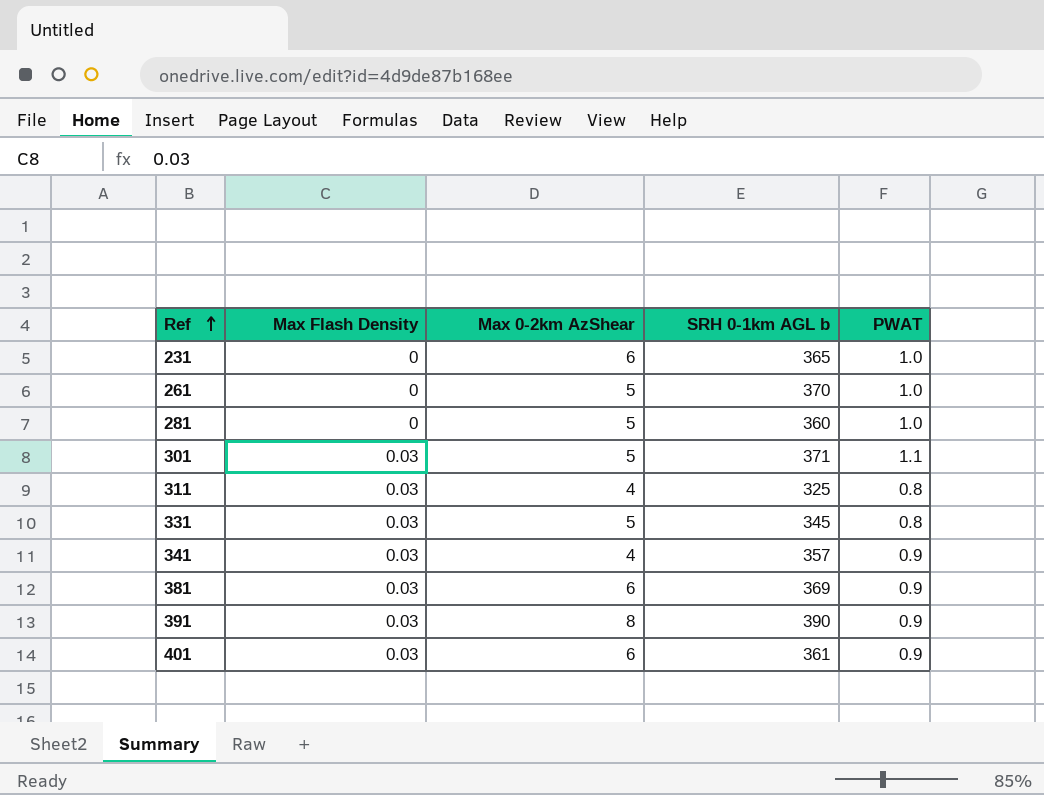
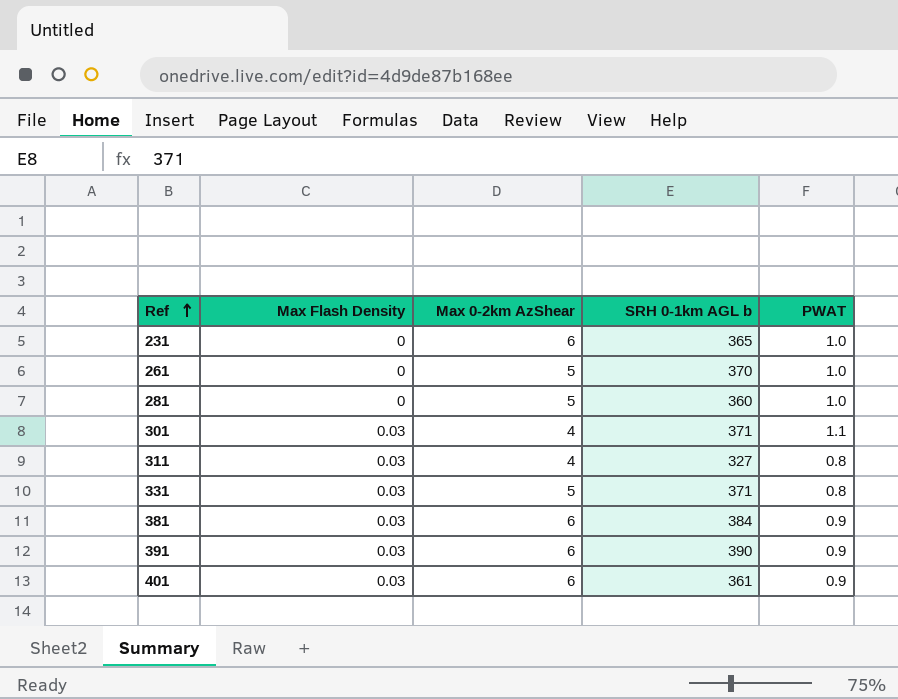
row 341: 0.03 | 4 | 357 | 0.9 -> none
301 | Max 0-2km AzShear: 5 -> 4
311 | SRH 0-1km AGL b: 325 -> 327
331 | SRH 0-1km AGL b: 345 -> 371
381 | SRH 0-1km AGL b: 369 -> 384
391 | Max 0-2km AzShear: 8 -> 6

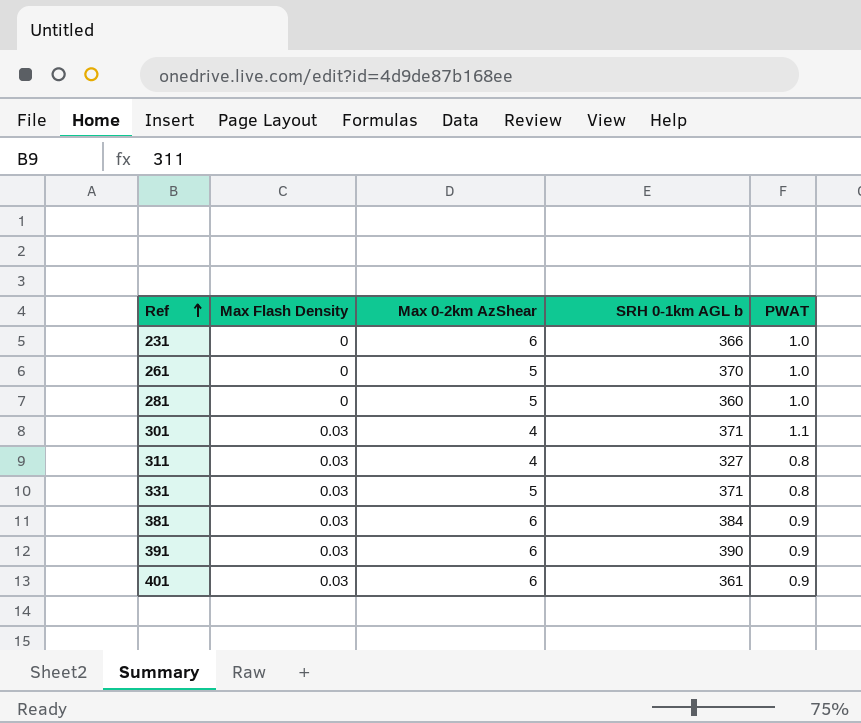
231 | SRH 0-1km AGL b: 365 -> 366

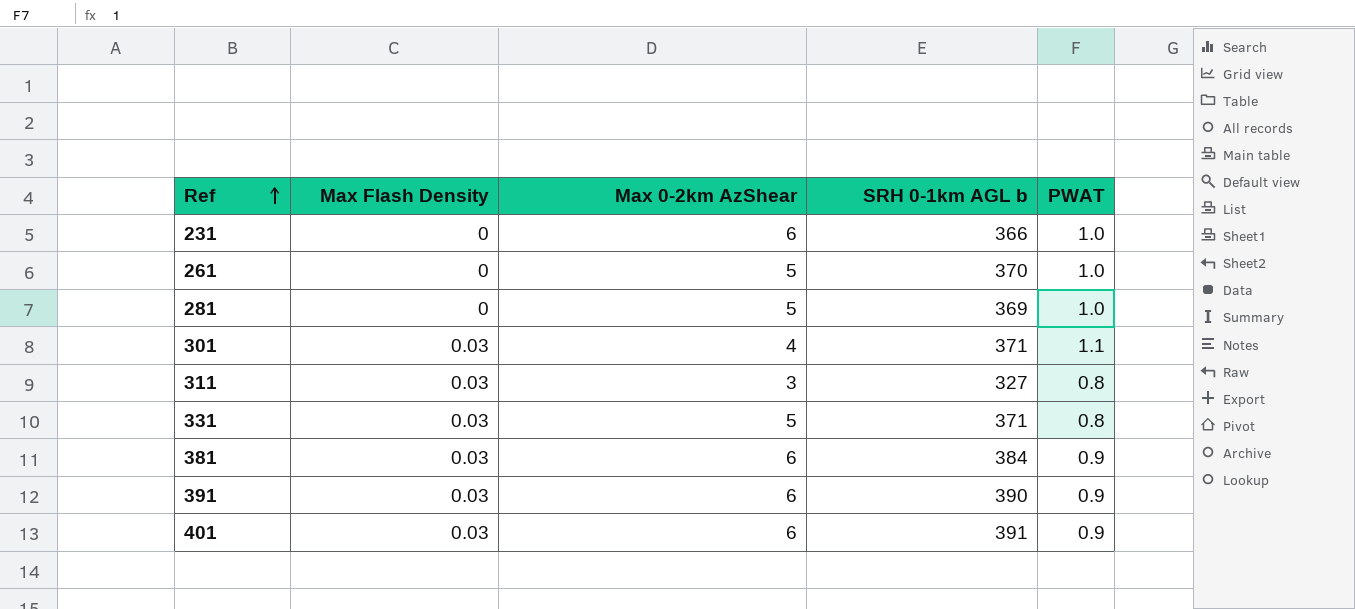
281 | SRH 0-1km AGL b: 360 -> 369
311 | Max 0-2km AzShear: 4 -> 3
401 | SRH 0-1km AGL b: 361 -> 391

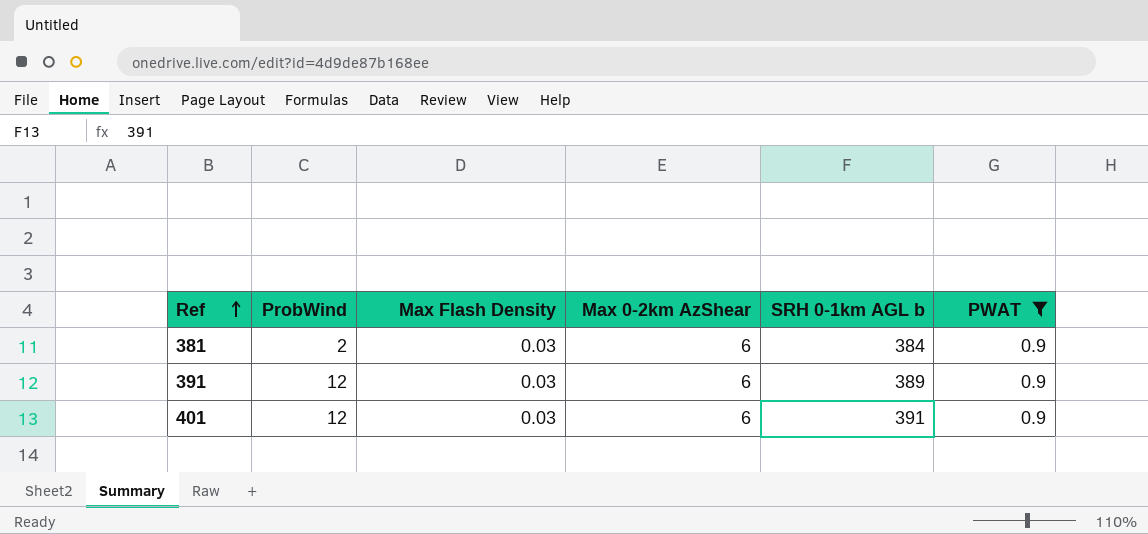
filter: none -> PWAT = 0.9
column ProbWind | position: none -> 2
391 | SRH 0-1km AGL b: 390 -> 389

